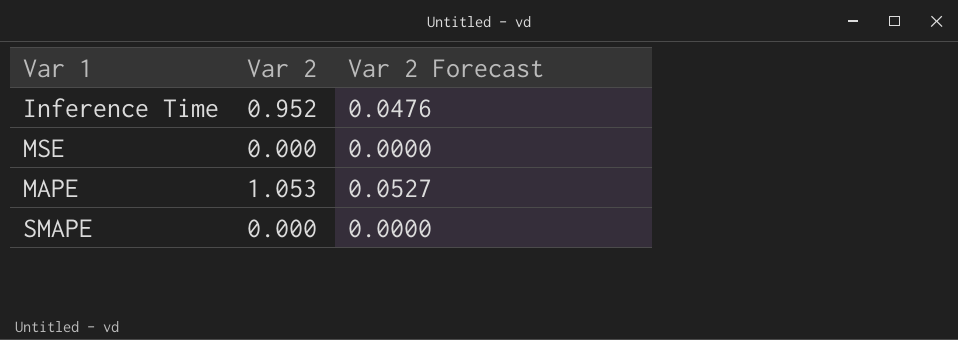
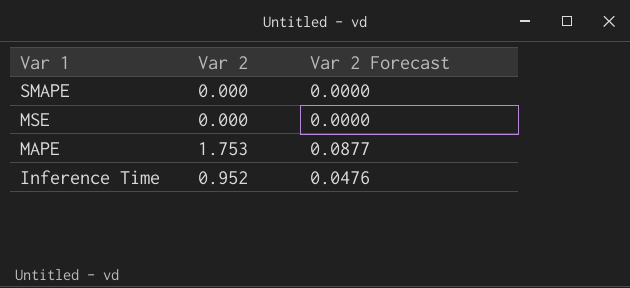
row order: none -> Var 1 descending
MAPE | Var 2: 1.053 -> 1.753
MAPE | Var 2 Forecast: 0.0527 -> 0.0877

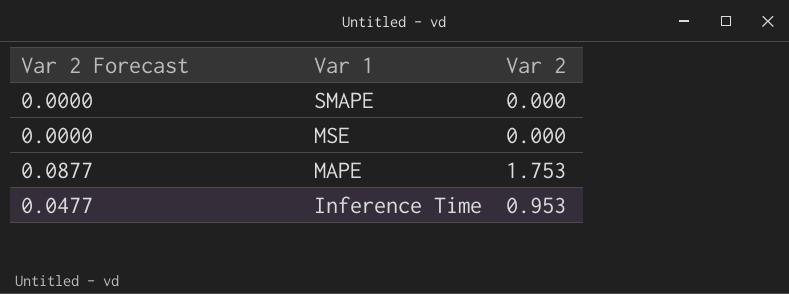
column Var 2 Forecast | position: 3 -> 1
Inference Time | Var 2 Forecast: 0.0476 -> 0.0477
Inference Time | Var 2: 0.952 -> 0.953

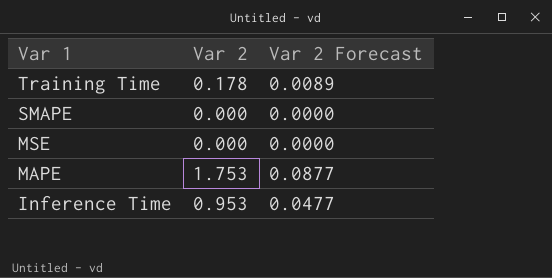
column Var 2 Forecast | position: 1 -> 3
row Training Time: none -> 0.178 | 0.0089

